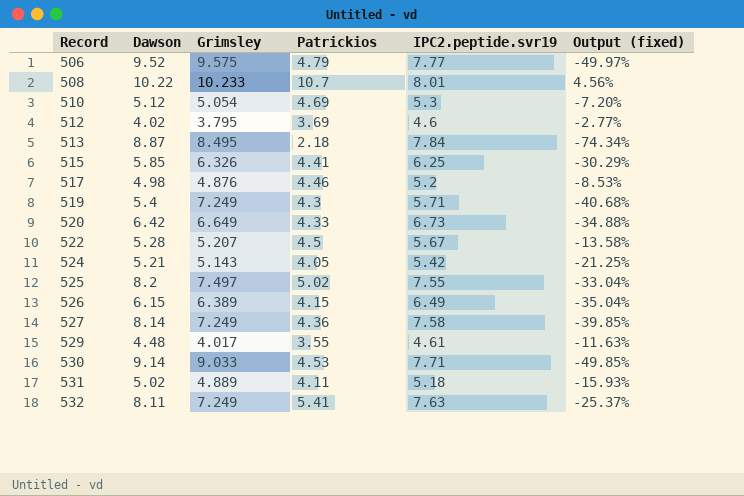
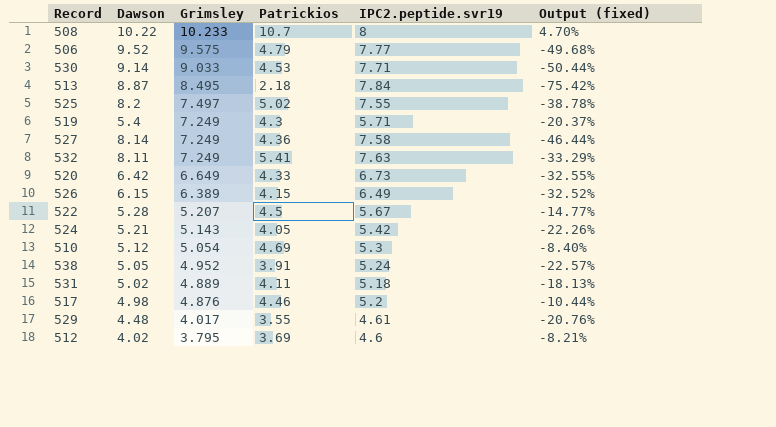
row order: Record ascending -> Grimsley descending
column Output (fixed) | formula: ([Patrickios] - [Grimsley]) / [Grimsley] -> ([Patrickios] - [Dawson]) / [Dawson]
row 515: 5.85 | 6.326 | 4.41 | 6.25 | -30.29% -> none
508 | IPC2.peptide.svr19: 8.01 -> 8
row 538: none -> 5.05 | 4.952 | 3.91 | 5.24 | -22.57%

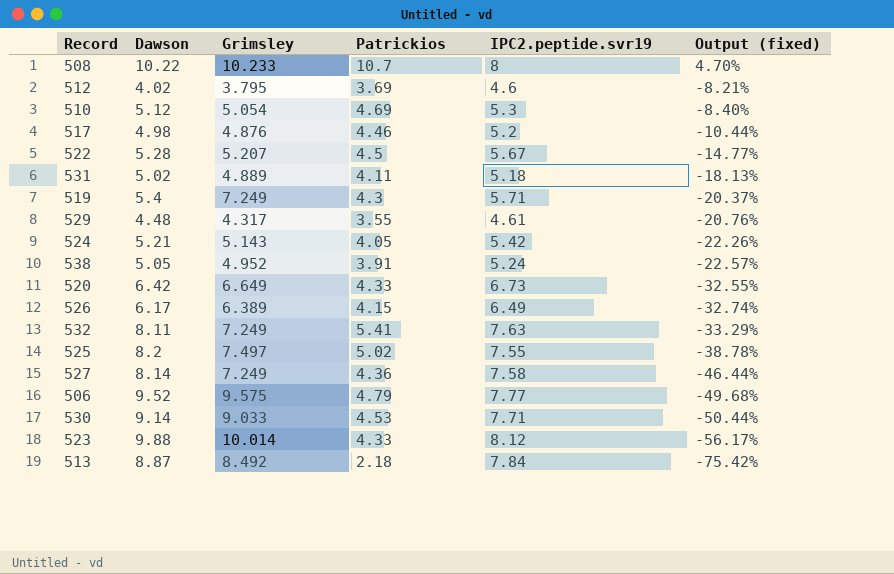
row order: Grimsley descending -> Output (fixed) descending
529 | Grimsley: 4.017 -> 4.317
526 | Dawson: 6.15 -> 6.17
526 | Output (fixed): -32.52% -> -32.74%
row 523: none -> 9.88 | 10.014 | 4.33 | 8.12 | -56.17%
513 | Grimsley: 8.495 -> 8.492

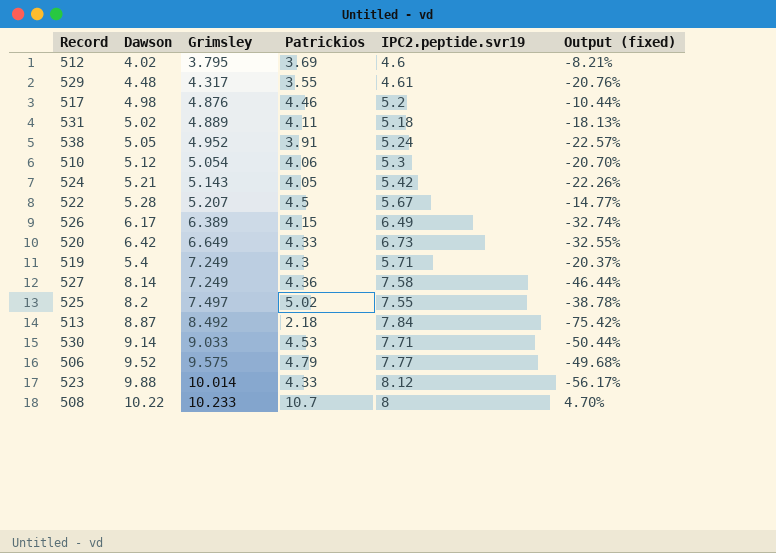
row order: Output (fixed) descending -> Grimsley ascending
row 532: 8.11 | 7.249 | 5.41 | 7.63 | -33.29% -> none
510 | Patrickios: 4.69 -> 4.06
510 | Output (fixed): -8.40% -> -20.70%

